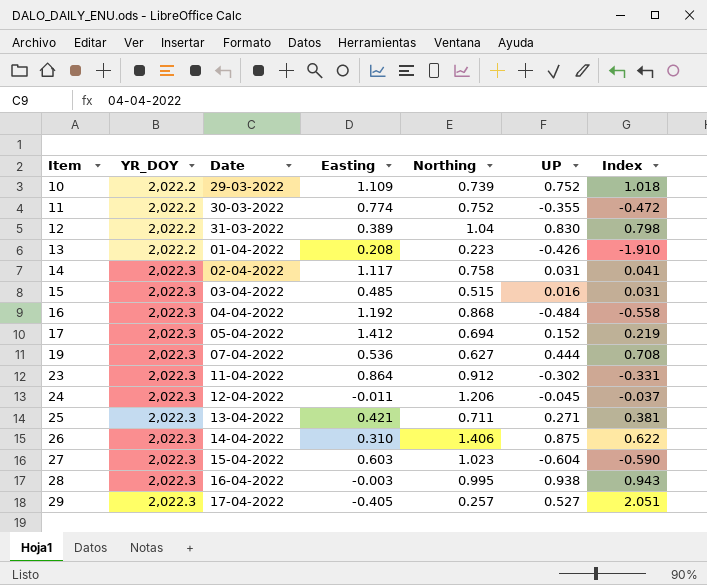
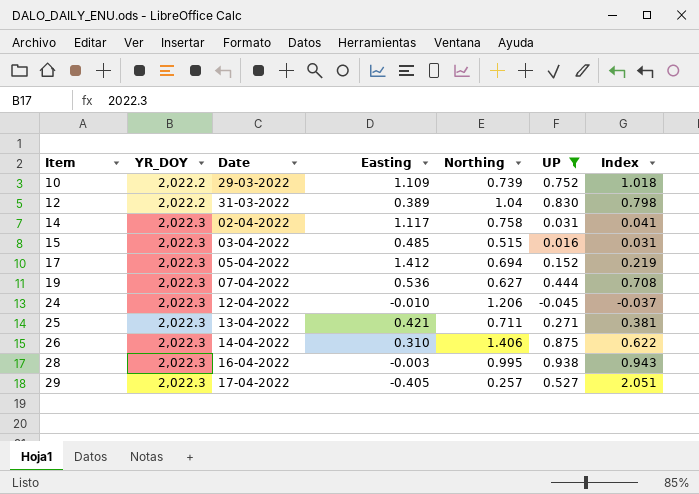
filter: none -> UP >= -0.045
24 | Easting: -0.011 -> -0.010

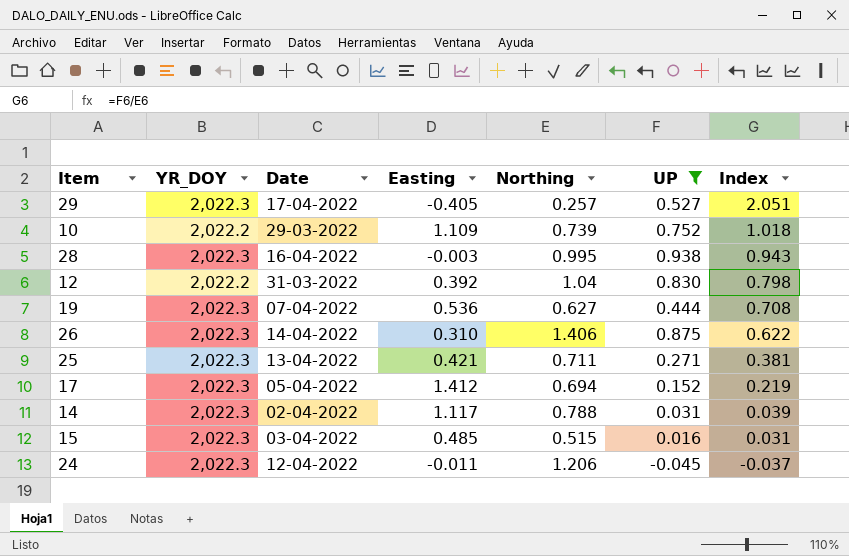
row order: Item ascending -> Index descending
12 | Easting: 0.389 -> 0.392
14 | Northing: 0.758 -> 0.788
14 | Index: 0.041 -> 0.039
24 | Easting: -0.010 -> -0.011

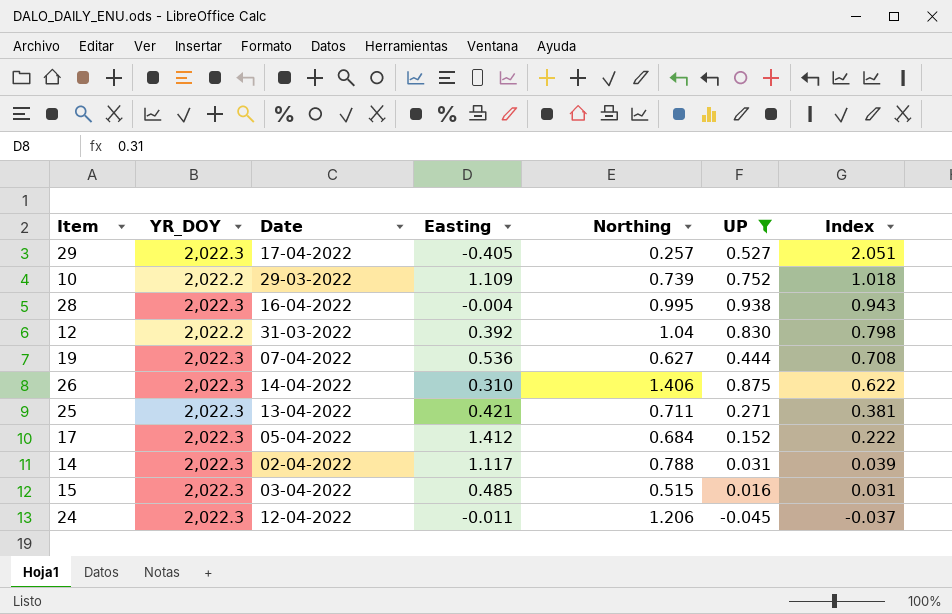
28 | Easting: -0.003 -> -0.004
17 | Northing: 0.694 -> 0.684
17 | Index: 0.219 -> 0.222

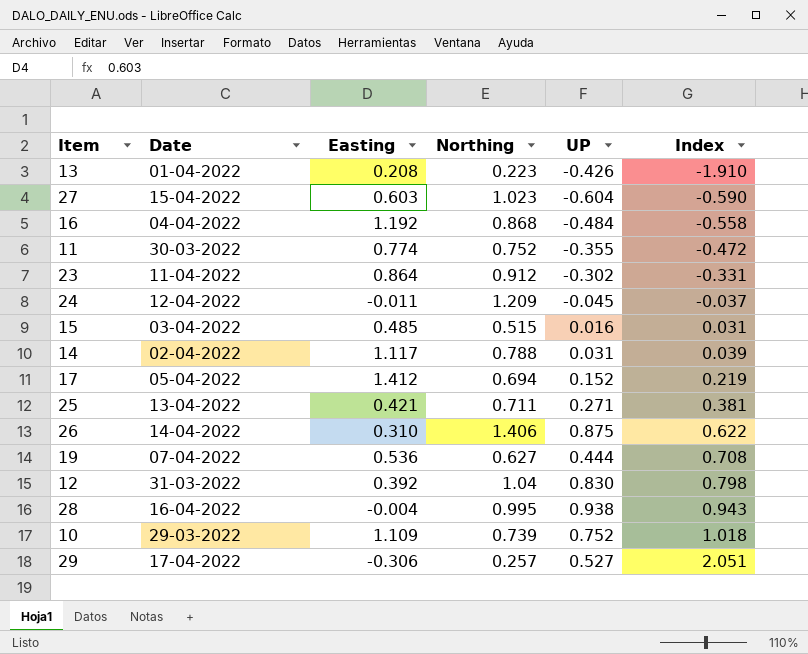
filter: UP >= -0.045 -> none
row order: Index descending -> Index ascending
column YR_DOY | position: 2 -> none
24 | Northing: 1.206 -> 1.209
17 | Northing: 0.684 -> 0.694
17 | Index: 0.222 -> 0.219
29 | Easting: -0.405 -> -0.306

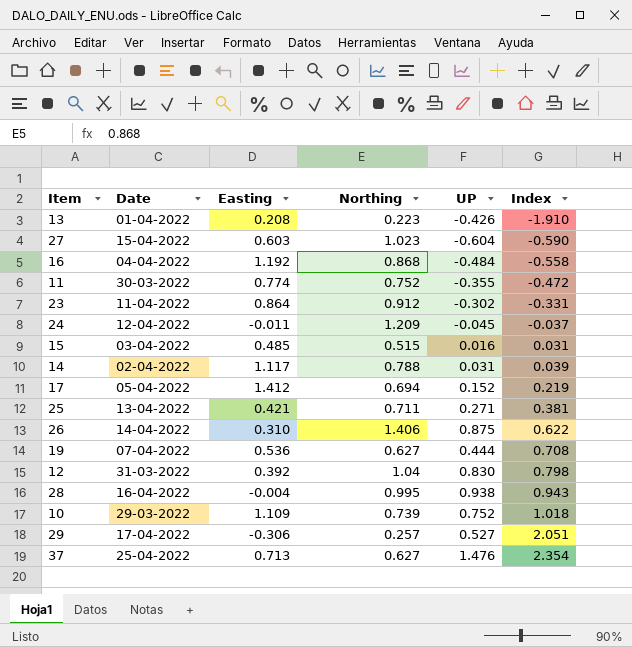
row 37: none -> 25-04-2022 | 0.713 | 0.627 | 1.476 | 2.354

